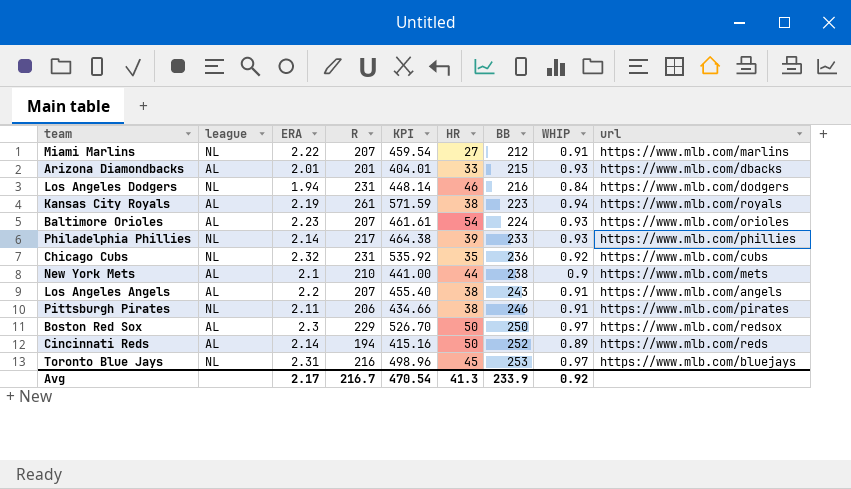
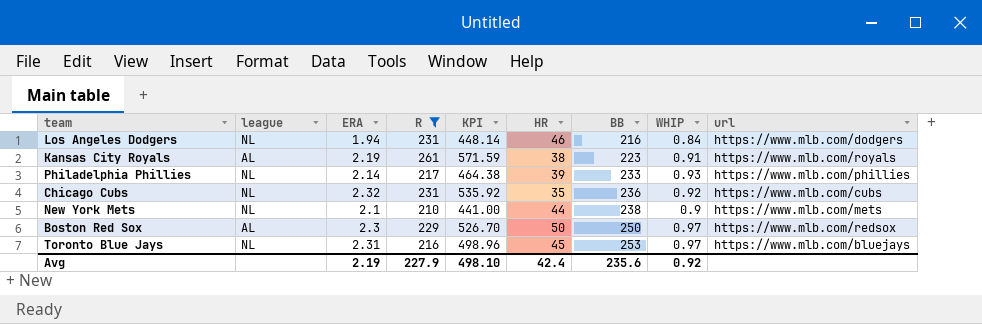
filter: none -> R >= 210
Kansas City Royals | WHIP: 0.94 -> 0.91
New York Mets | league: AL -> NL
Avg | ERA: 2.17 -> 2.19
Avg | R: 216.7 -> 227.9
Avg | KPI: 470.54 -> 498.10
Avg | HR: 41.3 -> 42.4
Avg | BB: 233.9 -> 235.6

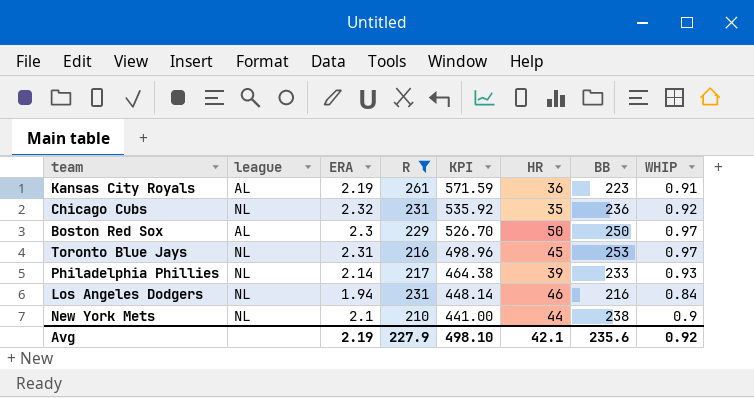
row order: BB ascending -> KPI descending
column url | position: 9 -> none
Kansas City Royals | HR: 38 -> 36
Avg | HR: 42.4 -> 42.1

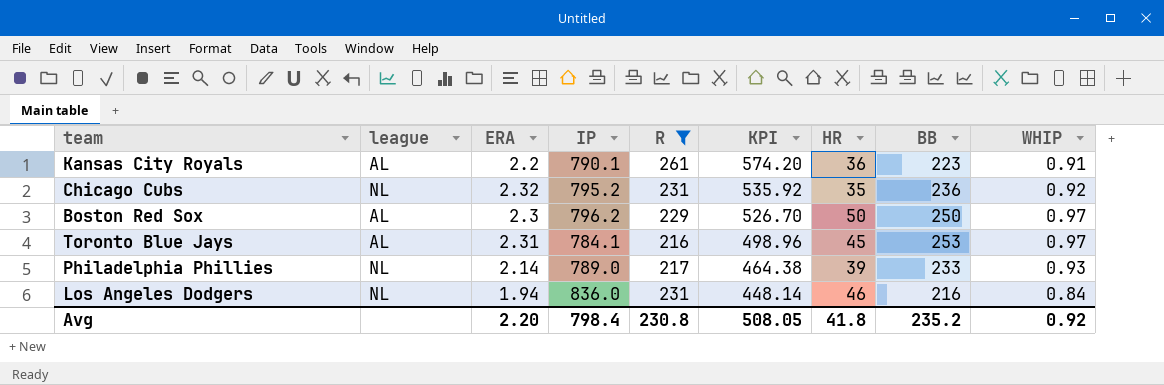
column IP | position: none -> 4
row New York Mets: NL | 2.1 | 210 | 441.00 | 44 | 238 | 0.9 -> none
Kansas City Royals | ERA: 2.19 -> 2.2
Kansas City Royals | KPI: 571.59 -> 574.20
Toronto Blue Jays | league: NL -> AL
Avg | ERA: 2.19 -> 2.20
Avg | R: 227.9 -> 230.8
Avg | KPI: 498.10 -> 508.05
Avg | HR: 42.1 -> 41.8
Avg | BB: 235.6 -> 235.2

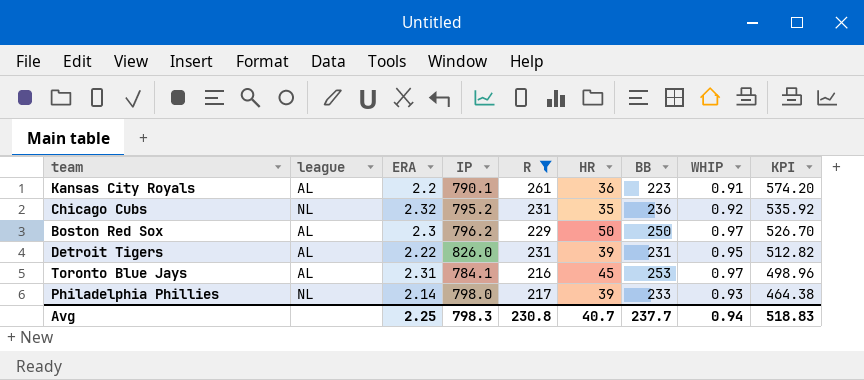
column KPI | position: 6 -> 9
row Los Angeles Dodgers: NL | 1.94 | 836.0 | 231 | 448.14 | 46 | 216 | 0.84 -> none
row Detroit Tigers: none -> AL | 2.22 | 826.0 | 231 | 39 | 231 | 0.95 | 512.82
Philadelphia Phillies | IP: 789.0 -> 798.0
Avg | ERA: 2.20 -> 2.25
Avg | IP: 798.4 -> 798.3
Avg | HR: 41.8 -> 40.7
Avg | BB: 235.2 -> 237.7
Avg | WHIP: 0.92 -> 0.94
Avg | KPI: 508.05 -> 518.83

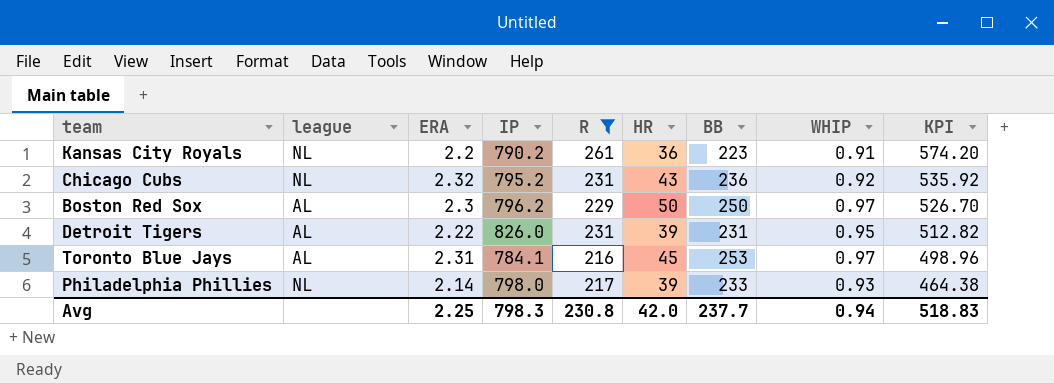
Kansas City Royals | league: AL -> NL
Kansas City Royals | IP: 790.1 -> 790.2
Chicago Cubs | HR: 35 -> 43
Avg | HR: 40.7 -> 42.0

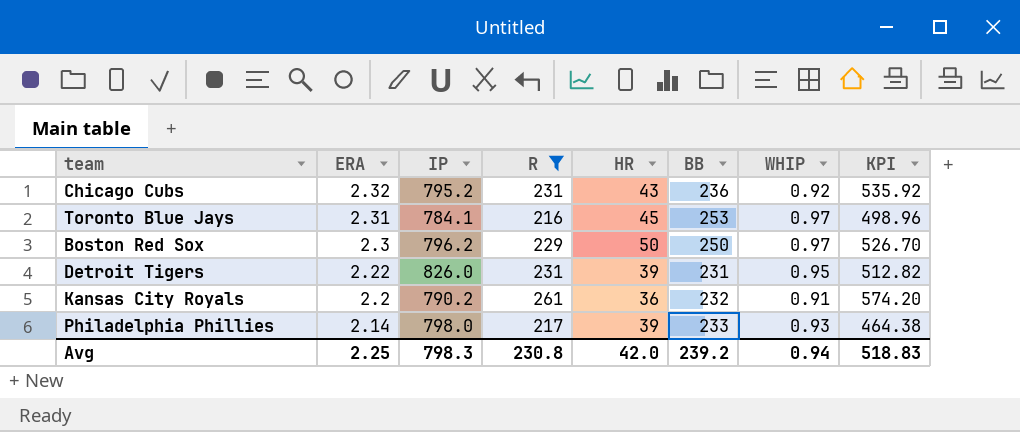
row order: KPI descending -> ERA descending
column league | position: 2 -> none
Kansas City Royals | BB: 223 -> 232
Avg | BB: 237.7 -> 239.2

